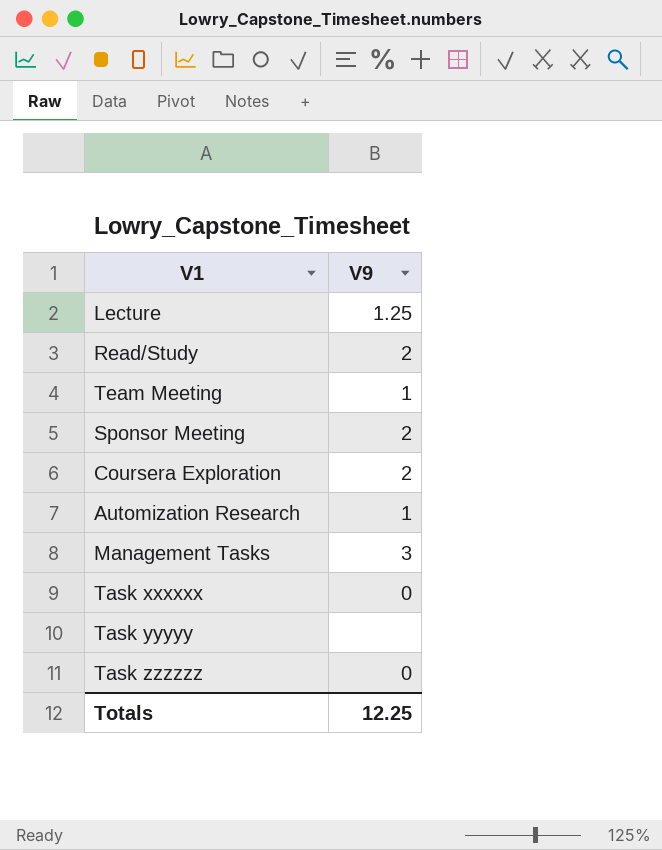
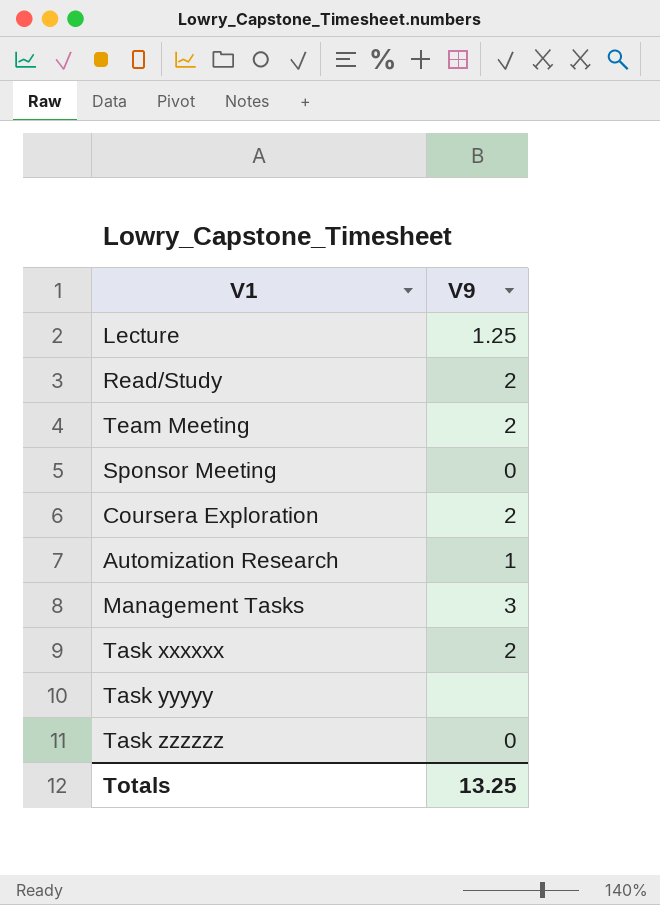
Team Meeting | V9: 1 -> 2
Sponsor Meeting | V9: 2 -> 0
Task xxxxxx | V9: 0 -> 2
Totals | V9: 12.25 -> 13.25

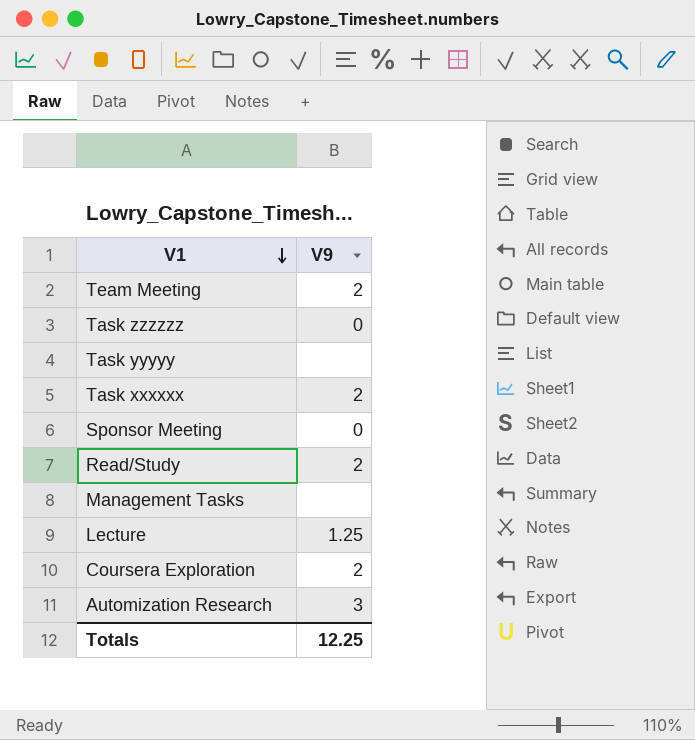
row order: none -> V1 descending
Management Tasks | V9: 3 -> none
Automization Research | V9: 1 -> 3
Totals | V9: 13.25 -> 12.25

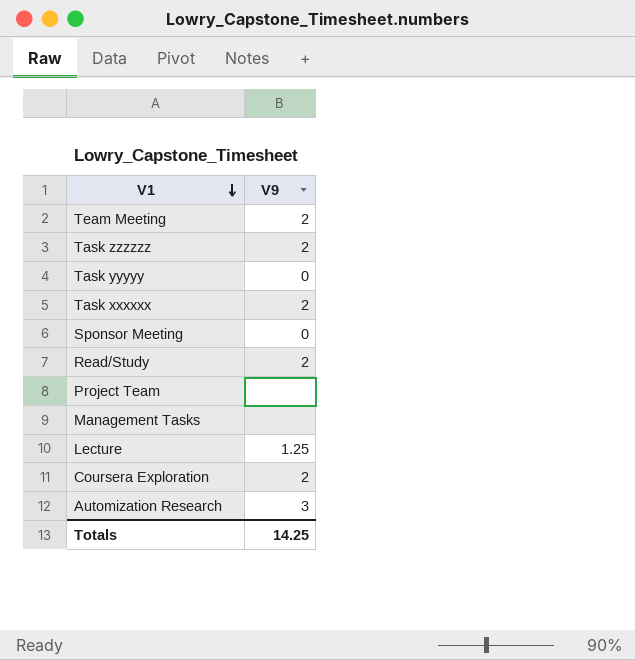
Task zzzzzz | V9: 0 -> 2
Task yyyyy | V9: none -> 0
row Project Team: none -> none
Totals | V9: 12.25 -> 14.25

